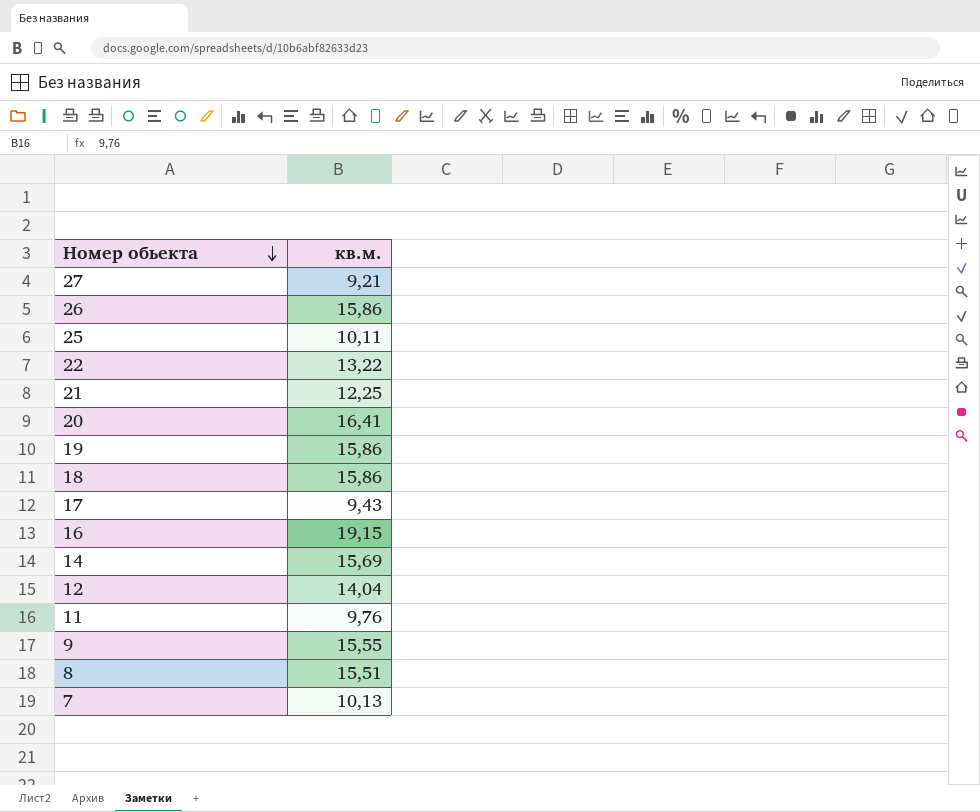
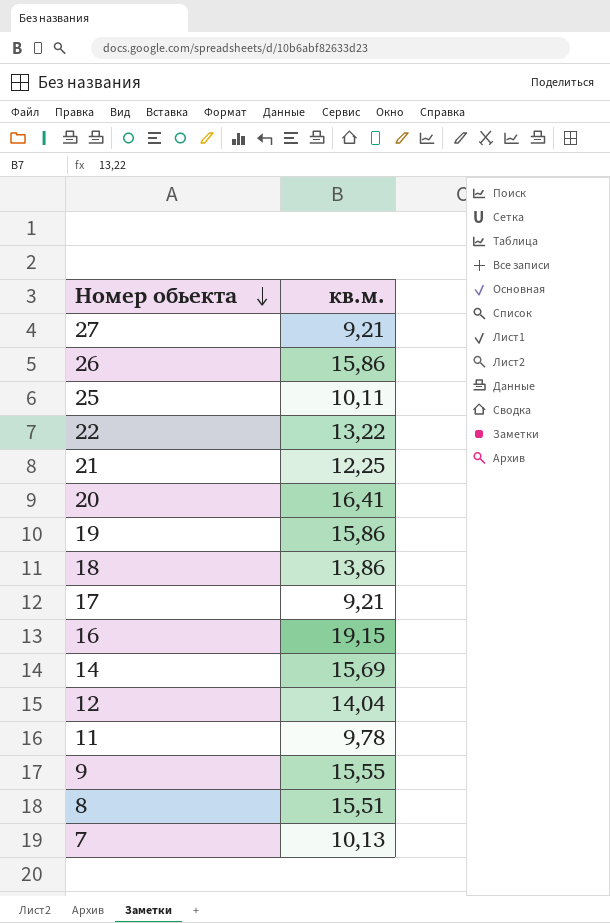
18 | кв.м.: 15,86 -> 13,86
17 | кв.м.: 9,43 -> 9,21
11 | кв.м.: 9,76 -> 9,78

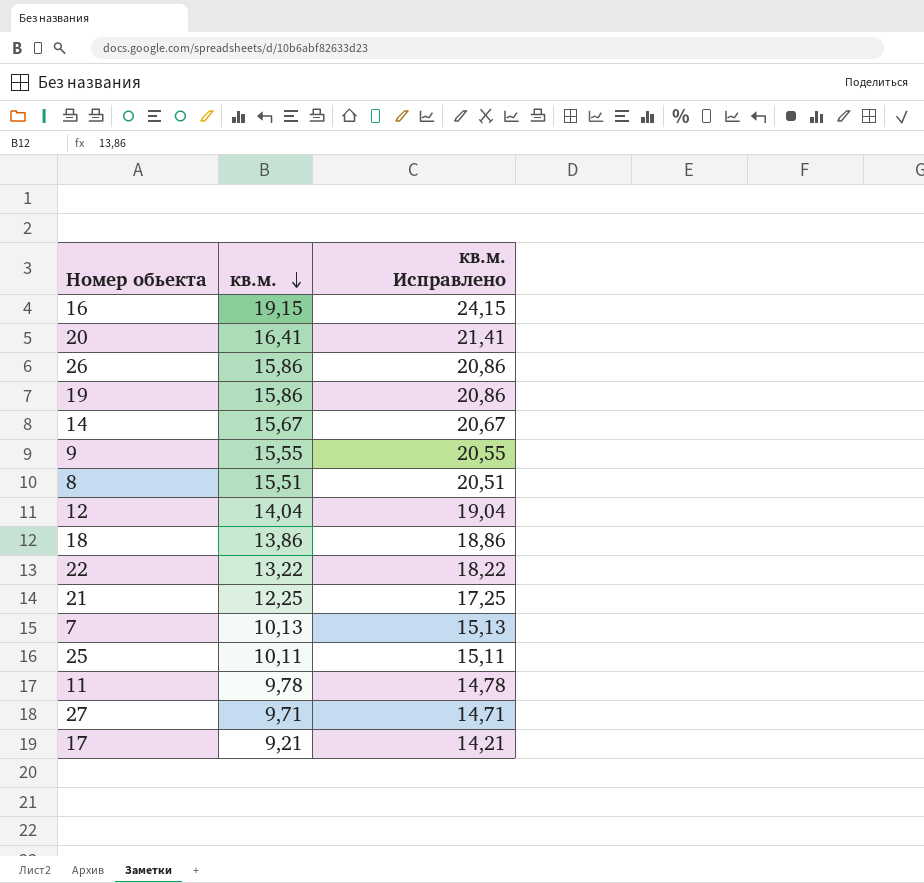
row order: Номер обьекта descending -> кв.м. descending
column кв.м. Исправлено | formula: none -> [кв.м.] + 5
14 | кв.м.: 15,69 -> 15,67
27 | кв.м.: 9,21 -> 9,71

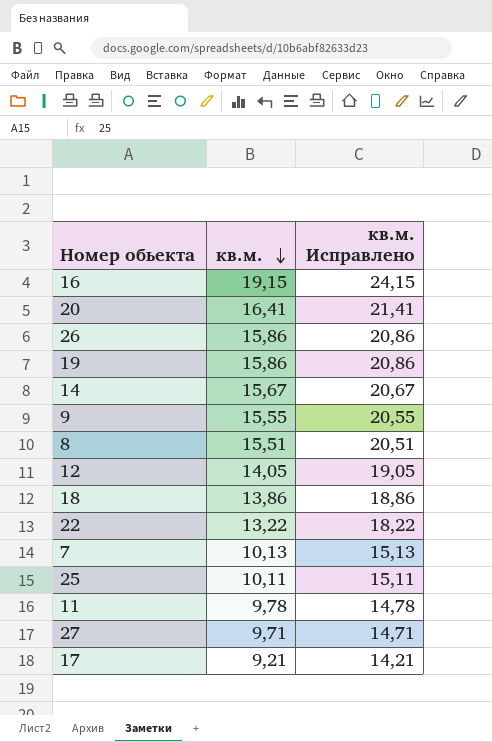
row 21: 12,25 | 17,25 -> none
12 | кв.м.: 14,04 -> 14,05
12 | кв.м. Исправлено: 19,04 -> 19,05

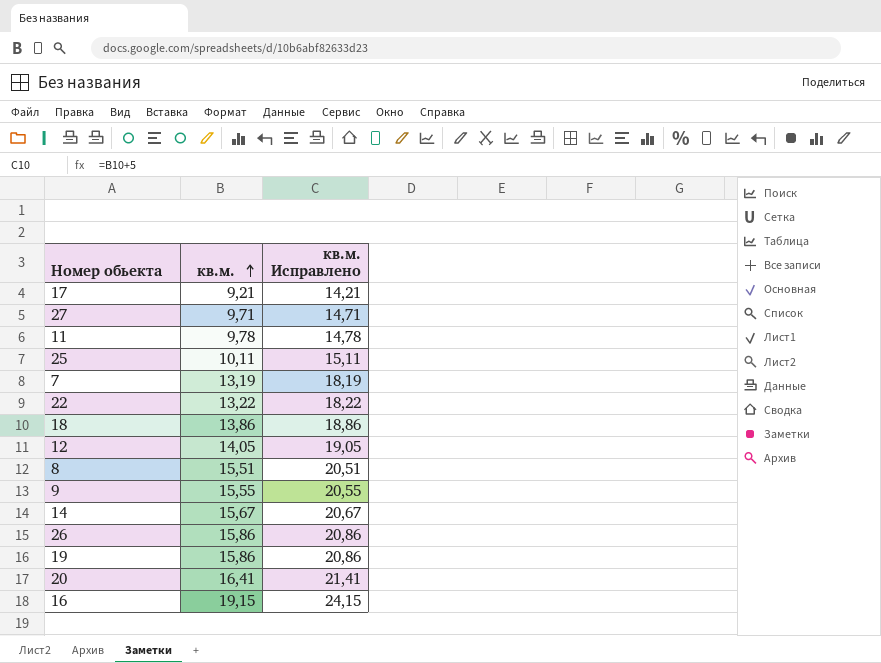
row order: кв.м. descending -> кв.м. ascending
7 | кв.м.: 10,13 -> 13,19
7 | кв.м. Исправлено: 15,13 -> 18,19

